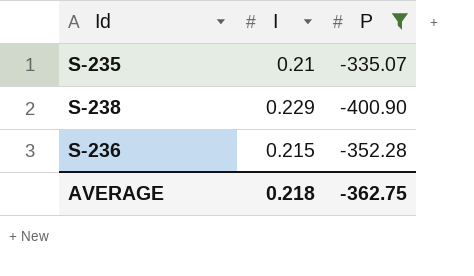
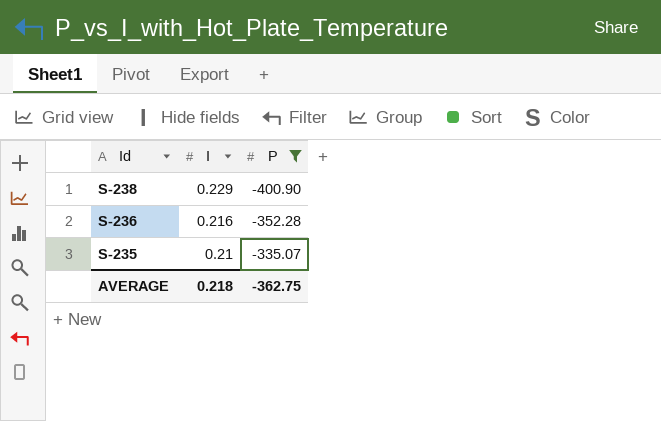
row order: none -> Id descending
S-236 | I: 0.215 -> 0.216

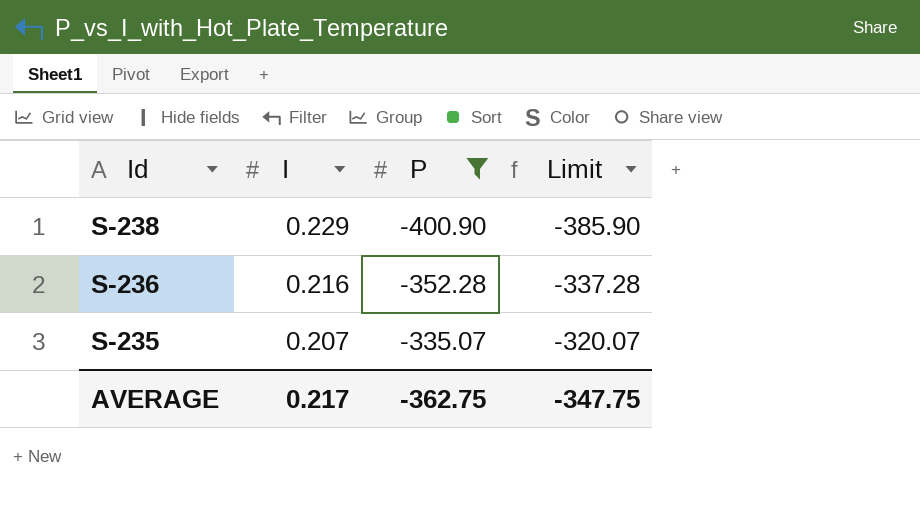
column Limit | formula: none -> [P] + 15
S-235 | I: 0.21 -> 0.207
AVERAGE | I: 0.218 -> 0.217

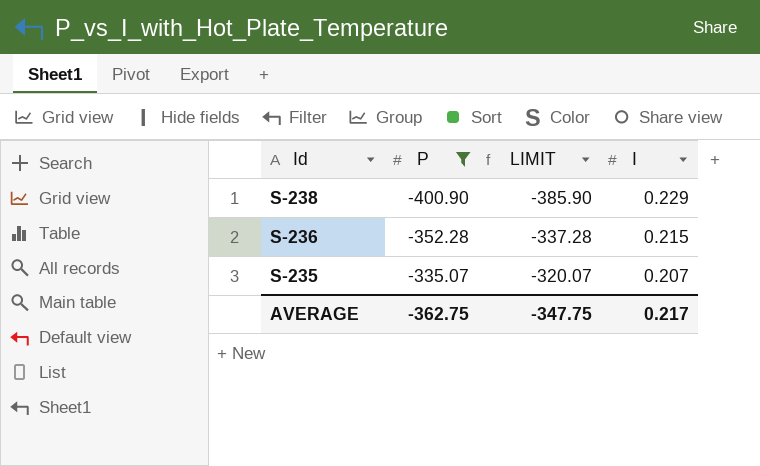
column name: Limit -> LIMIT
column I | position: 2 -> 4
S-236 | I: 0.216 -> 0.215

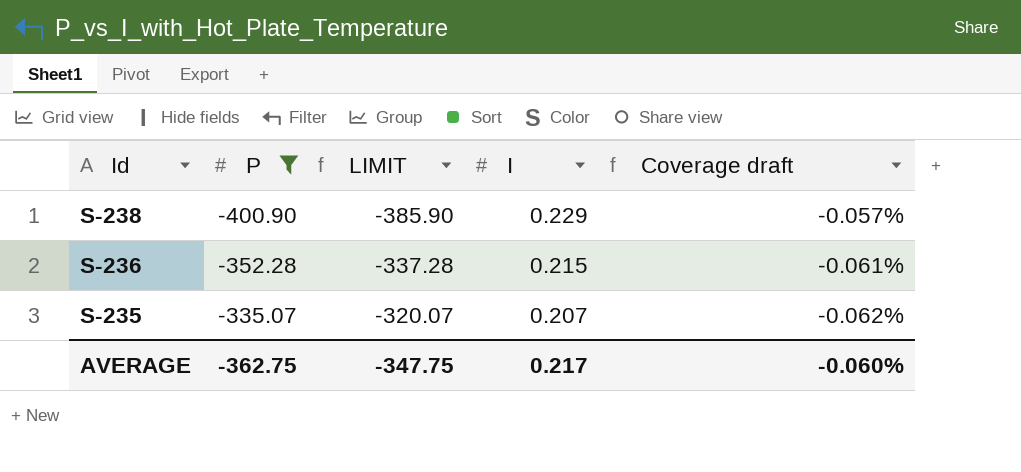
column Coverage draft | formula: none -> [I] / [P]

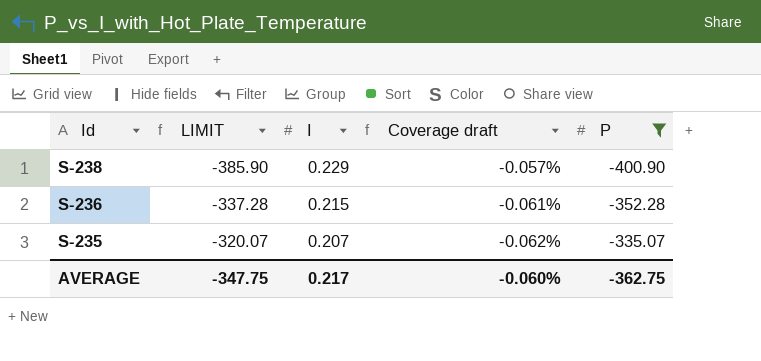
column P | position: 2 -> 5

